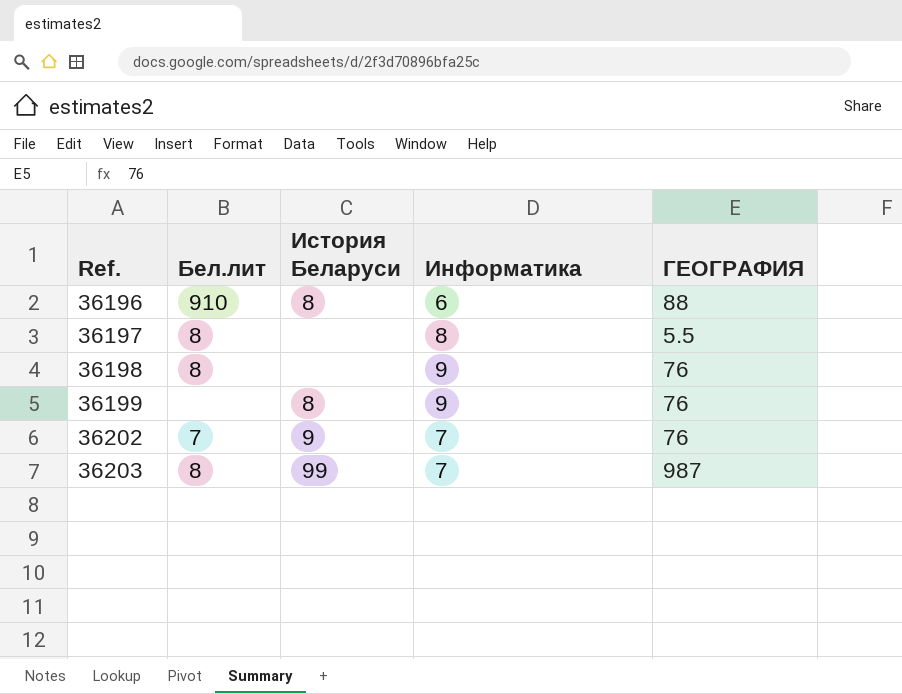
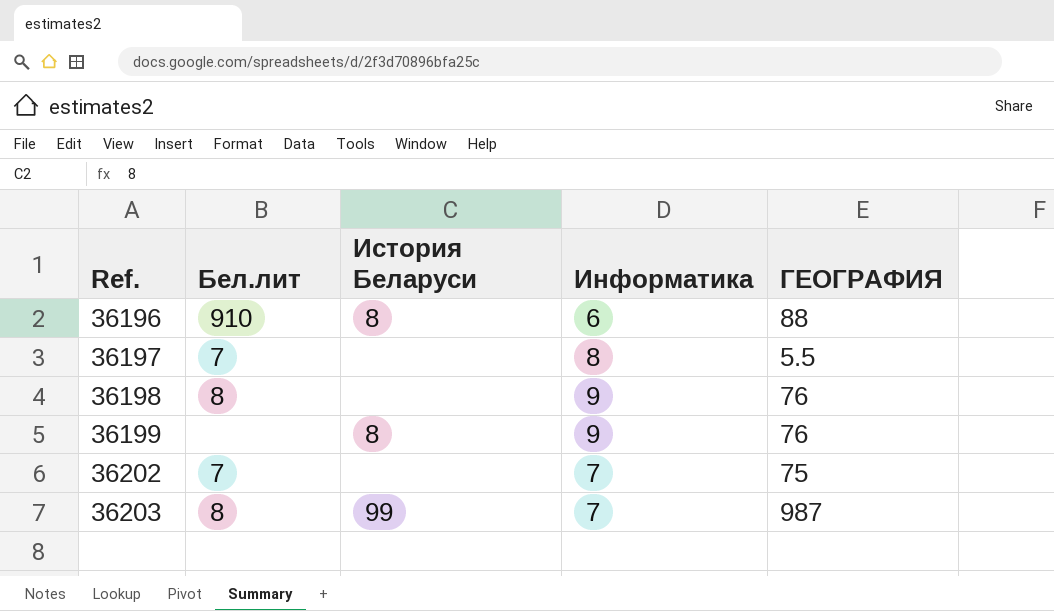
36197 | Бел.лит: 8 -> 7
36202 | История Беларуси: 9 -> none
36202 | ГЕОГРАФИЯ: 76 -> 75

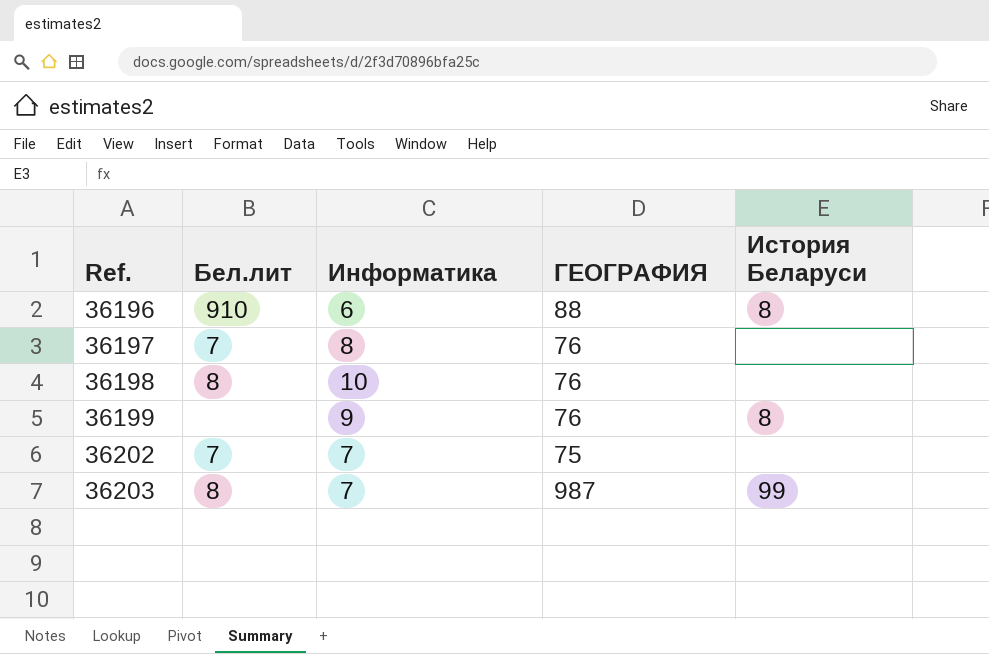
column История Беларуси | position: 3 -> 5
36197 | ГЕОГРАФИЯ: 5.5 -> 76
36198 | Информатика: 9 -> 10

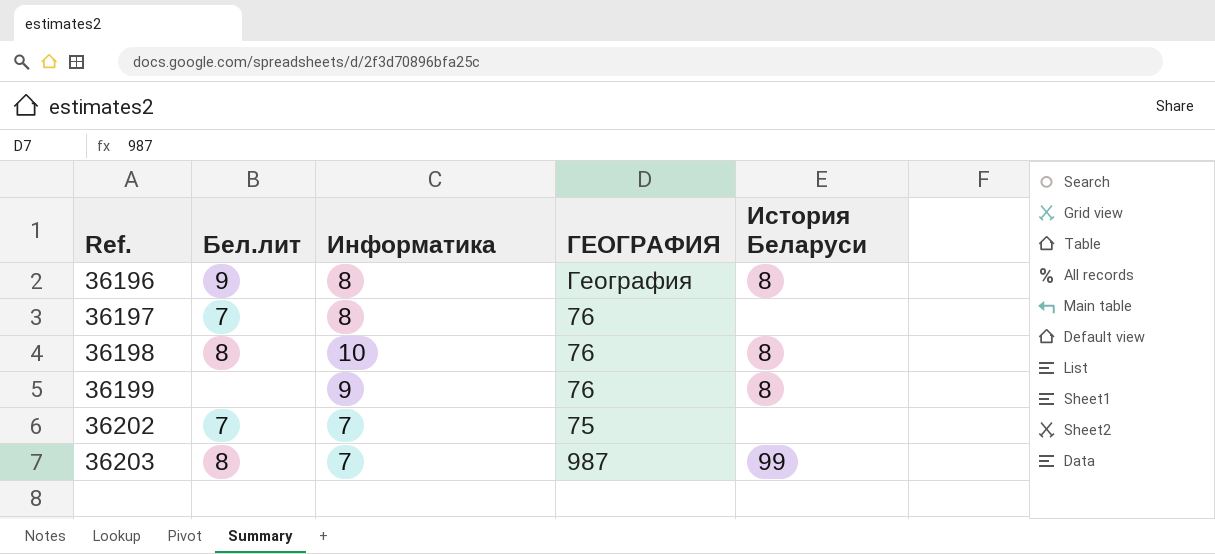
36196 | Бел.лит: 910 -> 9
36196 | Информатика: 6 -> 8
36196 | ГЕОГРАФИЯ: 88 -> География
36198 | История Беларуси: none -> 8

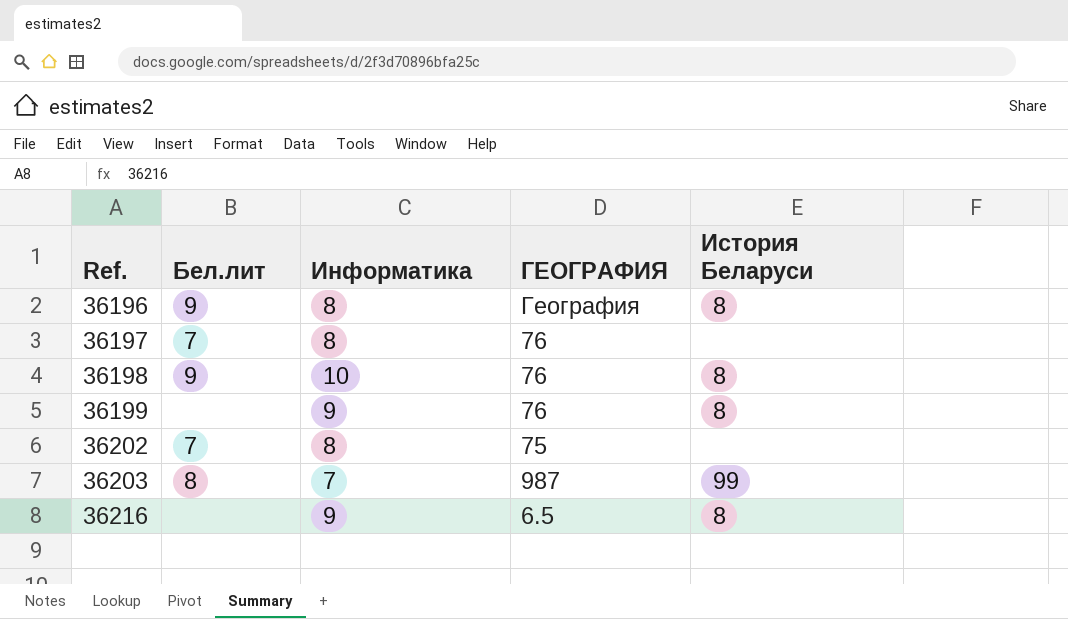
36198 | Бел.лит: 8 -> 9
36202 | Информатика: 7 -> 8
row 36216: none -> none | 9 | 6.5 | 8

